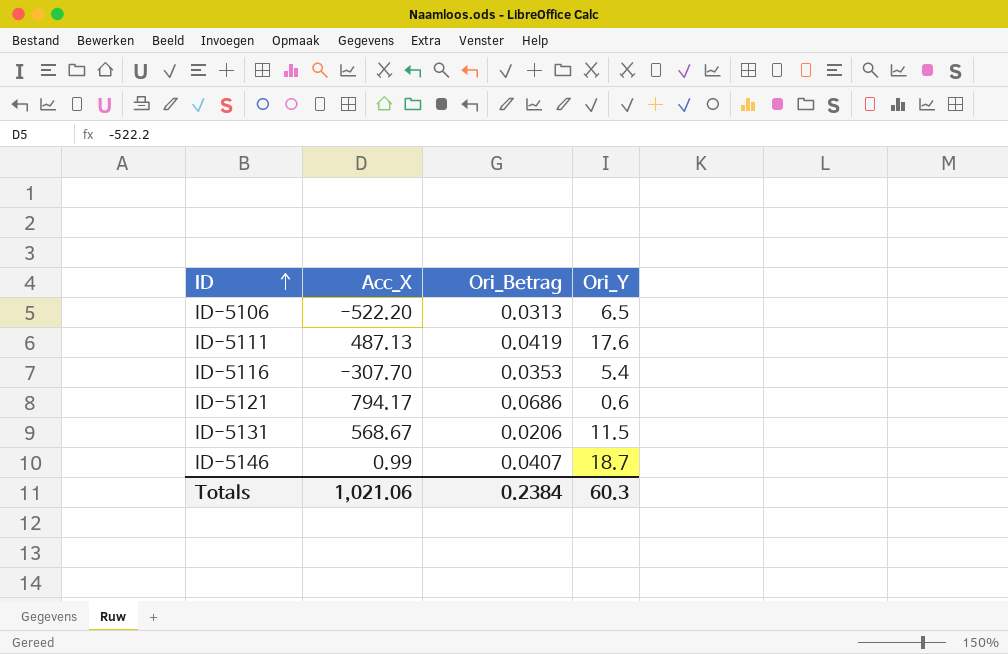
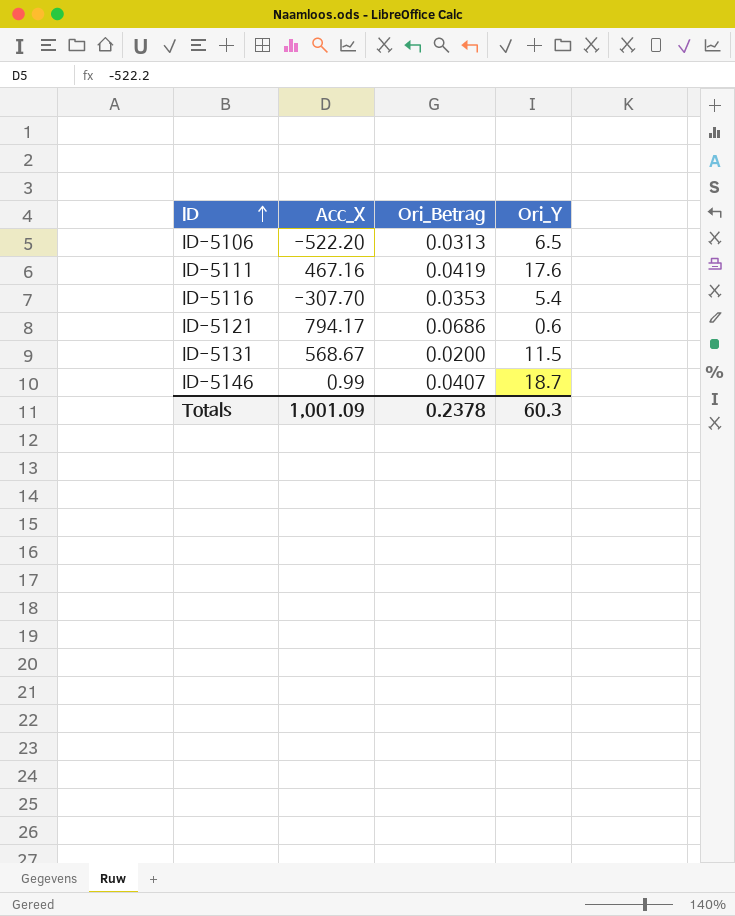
ID-5111 | Acc_X: 487.13 -> 467.16
ID-5131 | Ori_Betrag: 0.0206 -> 0.0200
Totals | Acc_X: 1,021.06 -> 1,001.09
Totals | Ori_Betrag: 0.2384 -> 0.2378

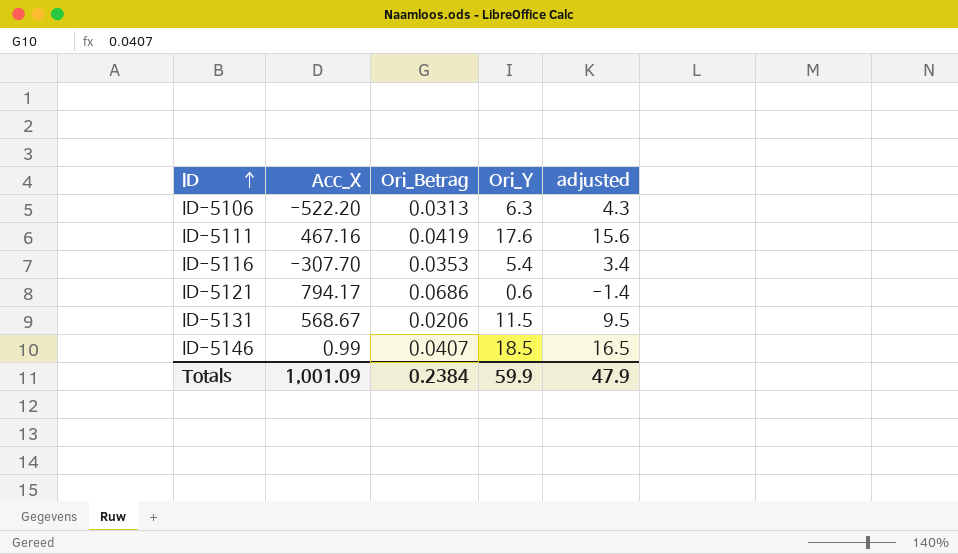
column adjusted | formula: none -> [Ori_Y] - 2
ID-5106 | Ori_Y: 6.5 -> 6.3
ID-5131 | Ori_Betrag: 0.0200 -> 0.0206
ID-5146 | Ori_Y: 18.7 -> 18.5
Totals | Ori_Betrag: 0.2378 -> 0.2384
Totals | Ori_Y: 60.3 -> 59.9

